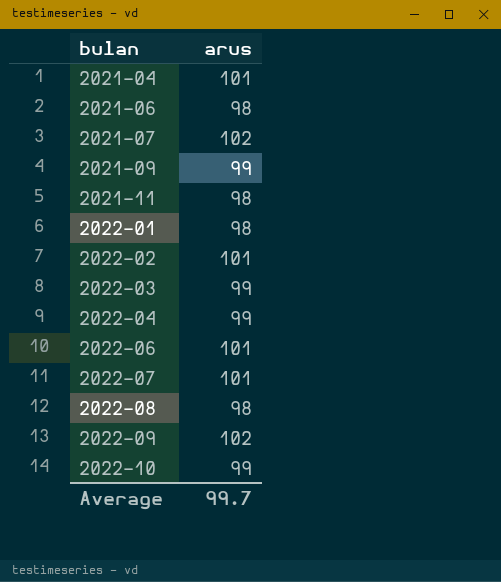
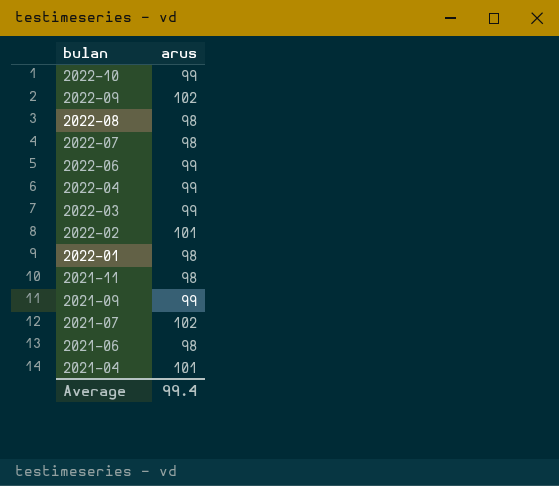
row order: bulan ascending -> bulan descending
2022-07 | arus: 101 -> 98
2022-06 | arus: 101 -> 99
Average | arus: 99.7 -> 99.4

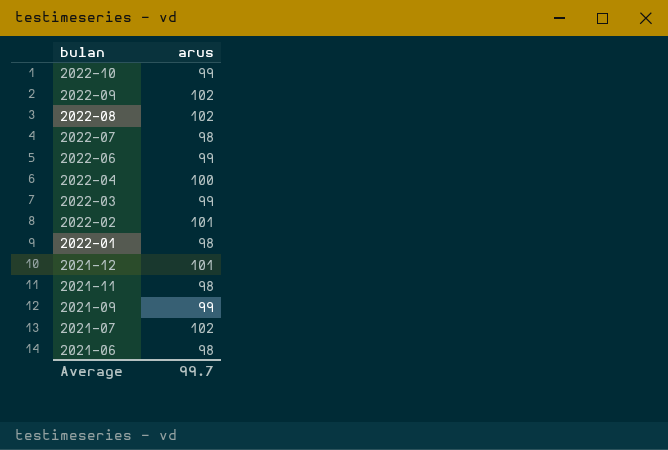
row 2021-04: 101 -> none
2022-08 | arus: 98 -> 102
2022-04 | arus: 99 -> 100
row 2021-12: none -> 101
Average | arus: 99.4 -> 99.7

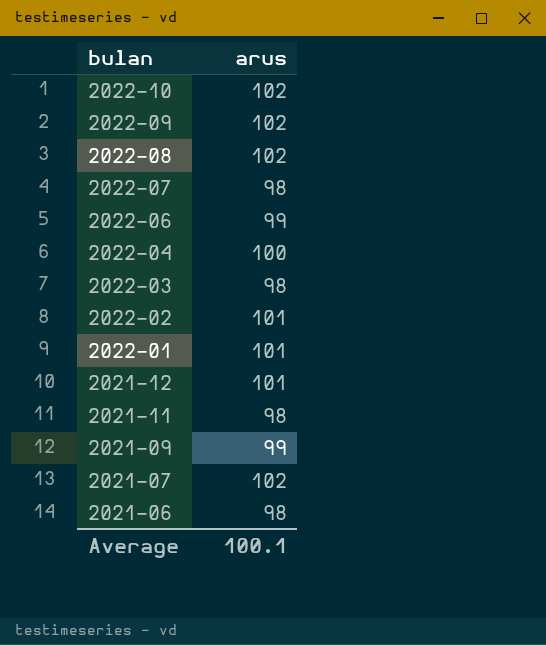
2022-10 | arus: 99 -> 102
2022-03 | arus: 99 -> 98
2022-01 | arus: 98 -> 101
Average | arus: 99.7 -> 100.1

